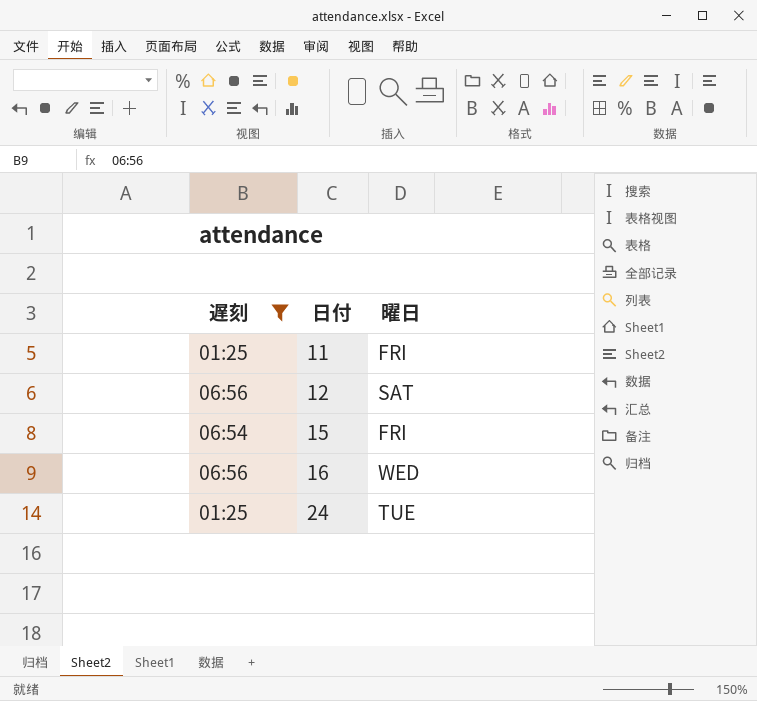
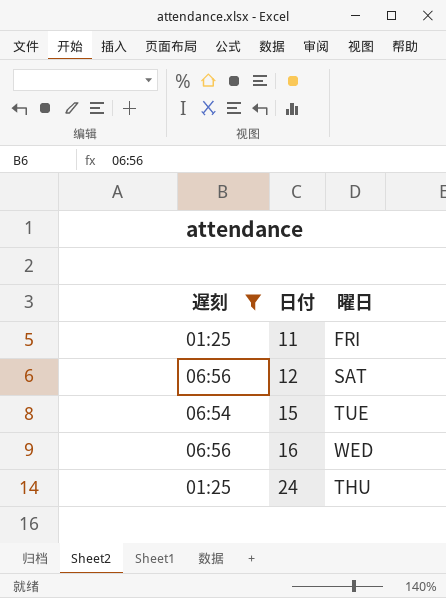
15 | 曜日: FRI -> TUE
24 | 曜日: TUE -> THU

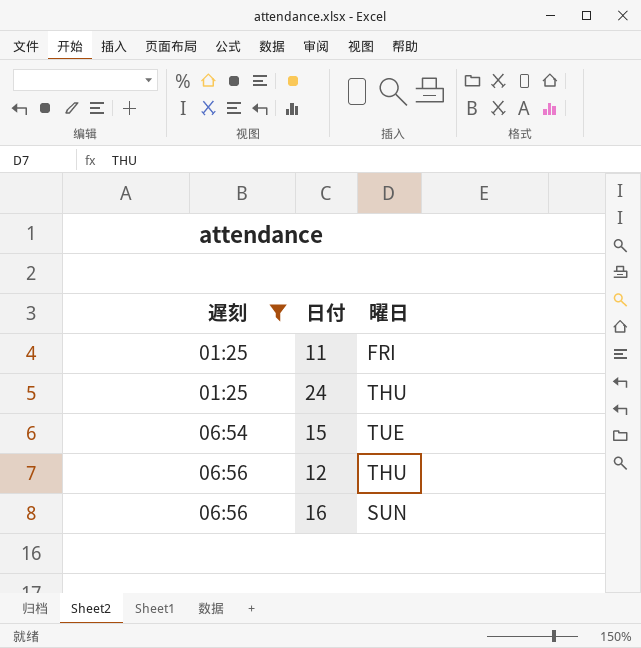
row order: 日付 ascending -> 遅刻 ascending
12 | 曜日: SAT -> THU
16 | 曜日: WED -> SUN

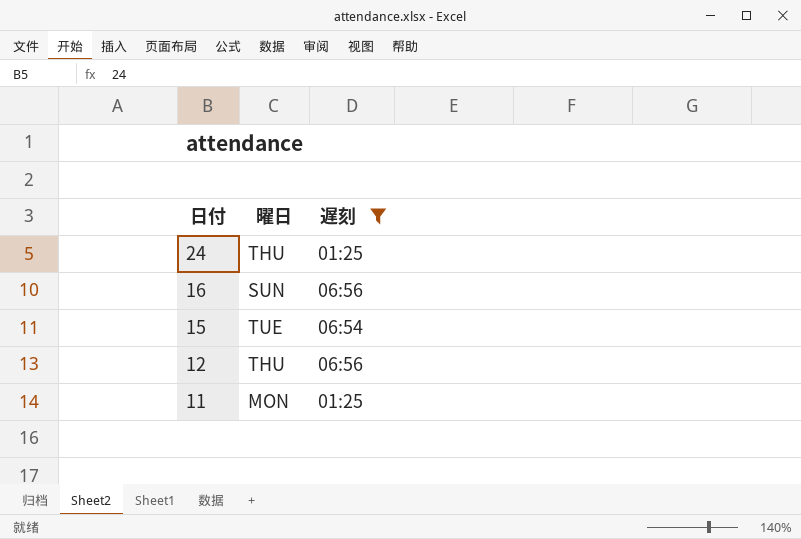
row order: 遅刻 ascending -> 日付 descending
column 遅刻 | position: 1 -> 3
11 | 曜日: FRI -> MON

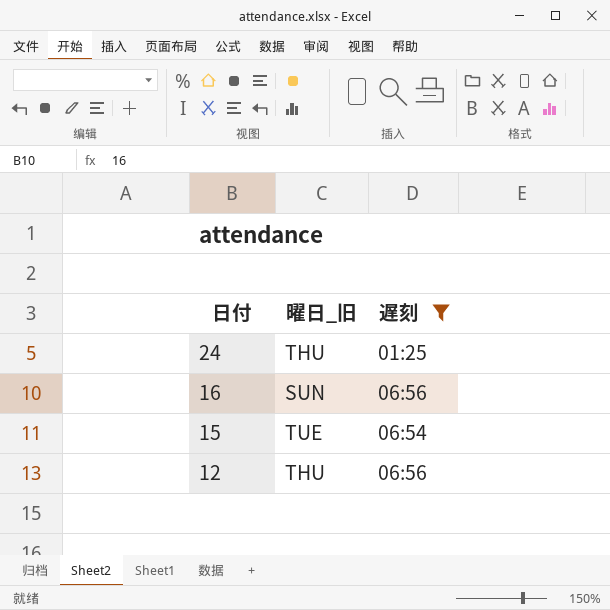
column name: 曜日 -> 曜日_旧
row 11: MON | 01:25 -> none

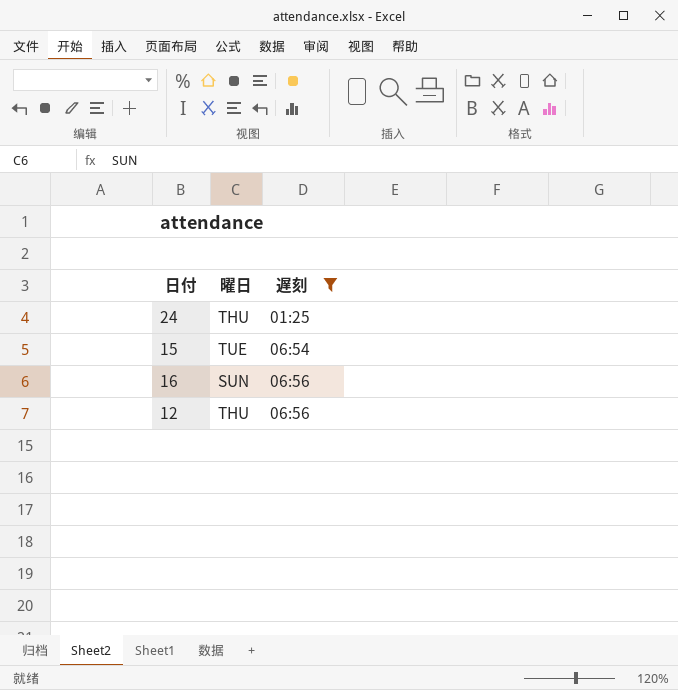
row order: 日付 descending -> 遅刻 ascending
column name: 曜日_旧 -> 曜日

